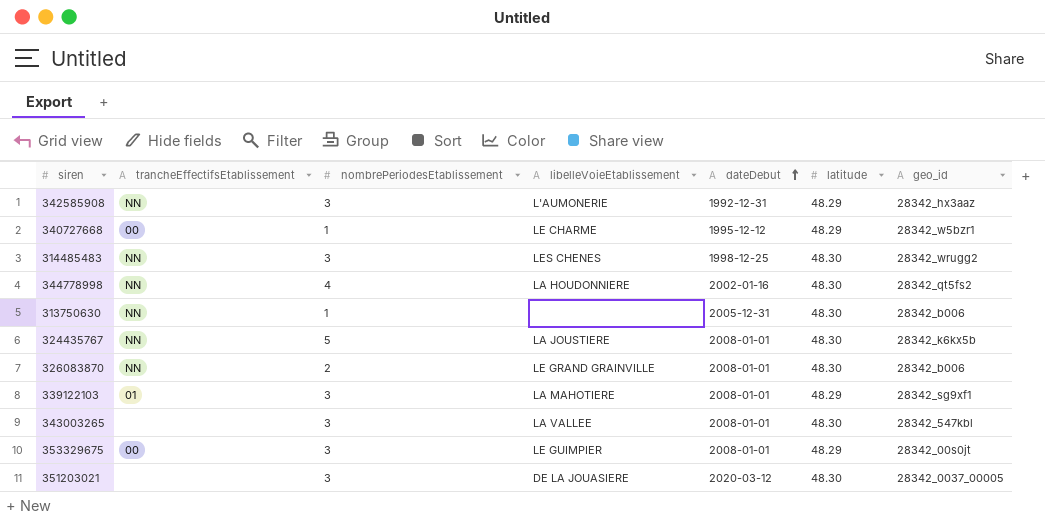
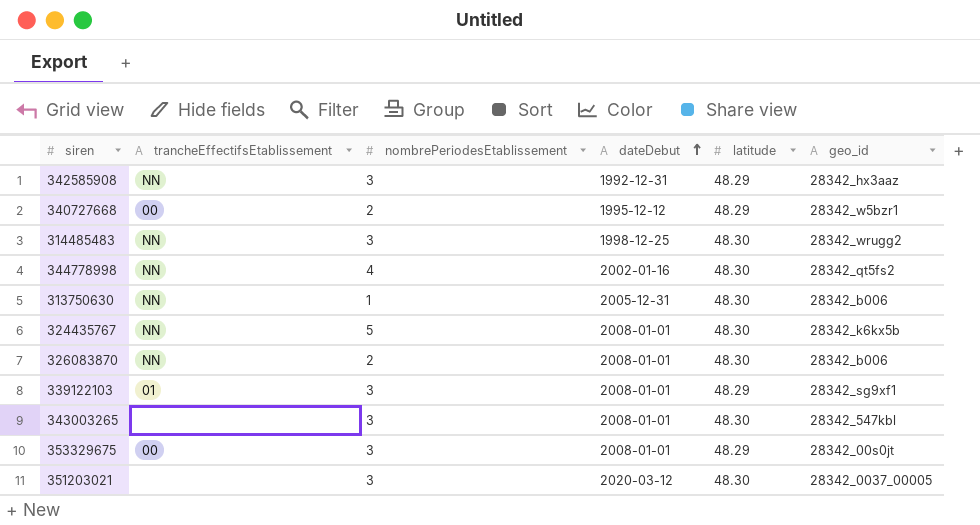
column libelleVoieEtablissement | position: 4 -> none
340727668 | nombrePeriodesEtablissement: 1 -> 2

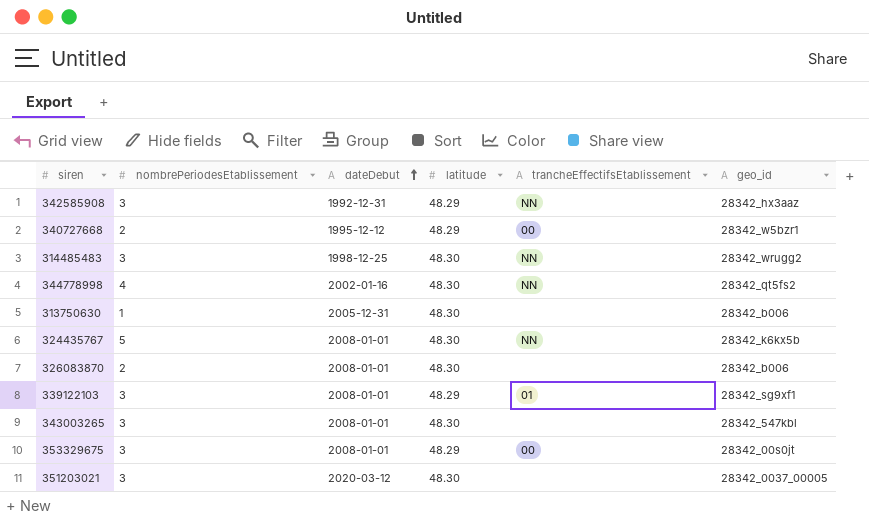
column trancheEffectifsEtablissement | position: 2 -> 5
313750630 | trancheEffectifsEtablissement: NN -> none
326083870 | trancheEffectifsEtablissement: NN -> none

